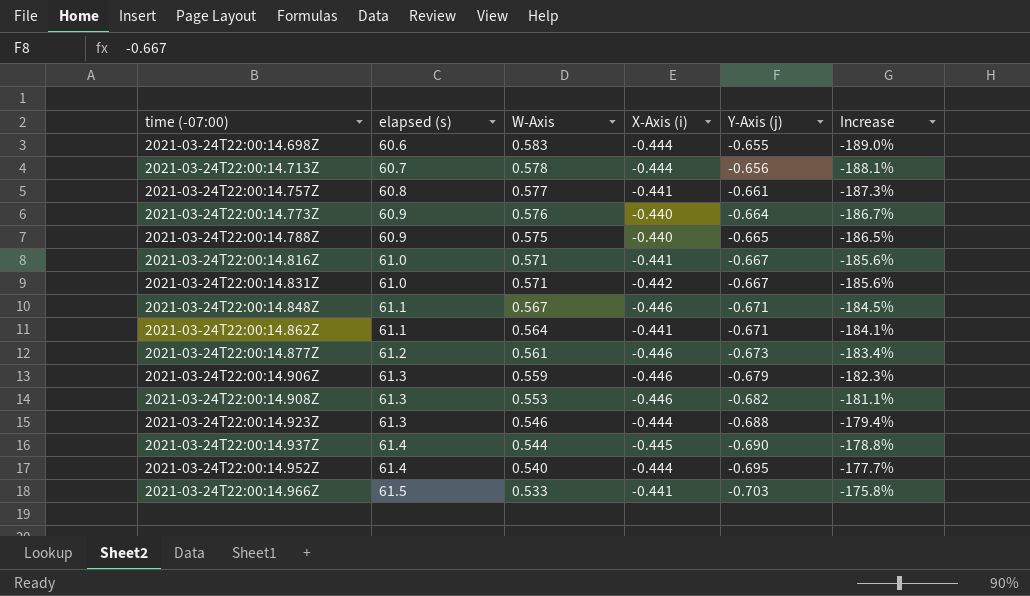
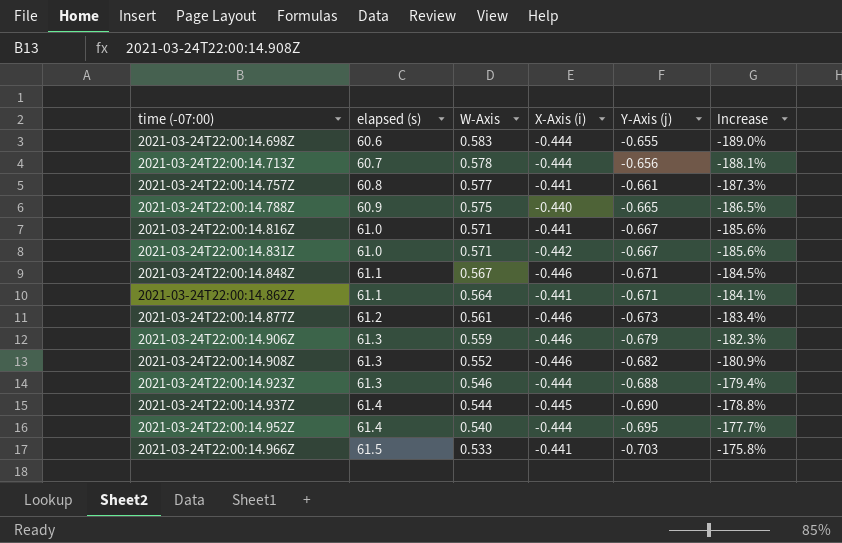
row 2021-03-24T22:00:14.773Z: 60.9 | 0.576 | -0.440 | -0.664 | -186.7% -> none
2021-03-24T22:00:14.908Z | W-Axis: 0.553 -> 0.552
2021-03-24T22:00:14.908Z | Increase: -181.1% -> -180.9%

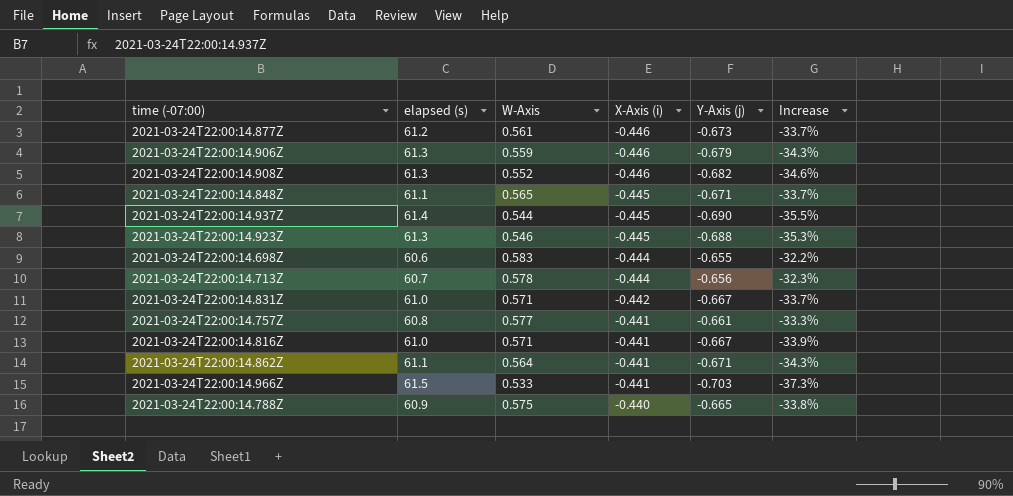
row order: time (-07:00) ascending -> X-Axis (i) ascending
column Increase | formula: ([W-Axis] - [Y-Axis (j)]) / [Y-Axis (j)] -> ([X-Axis (i)] - [Y-Axis (j)]) / [Y-Axis (j)]
row 2021-03-24T22:00:14.952Z: 61.4 | 0.540 | -0.444 | -0.695 | -177.7% -> none
2021-03-24T22:00:14.848Z | W-Axis: 0.567 -> 0.565
2021-03-24T22:00:14.848Z | X-Axis (i): -0.446 -> -0.445
2021-03-24T22:00:14.923Z | X-Axis (i): -0.444 -> -0.445

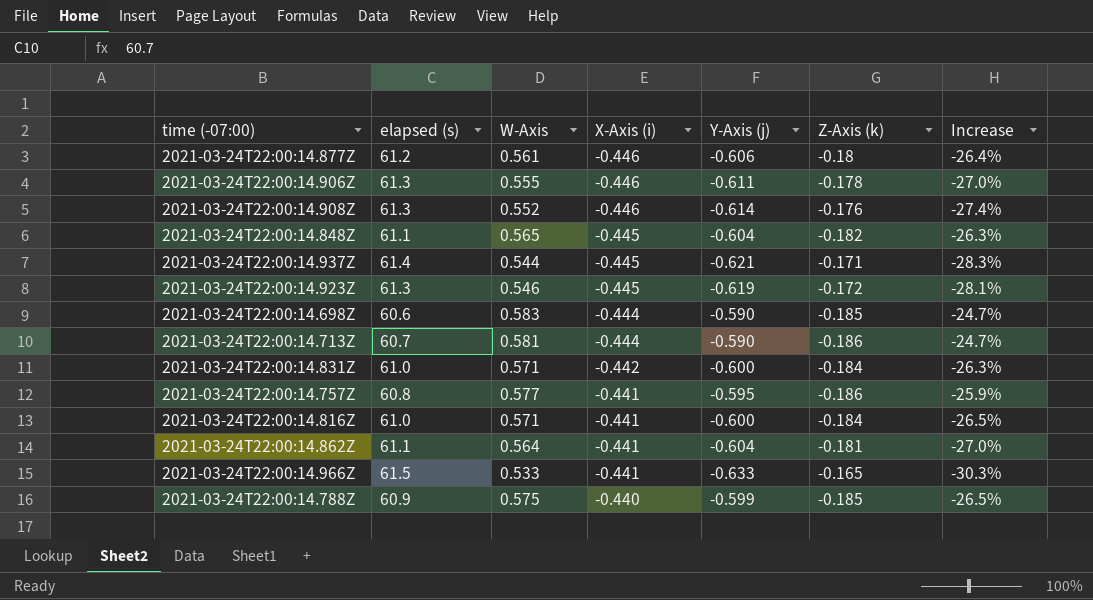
column Z-Axis (k) | position: none -> 6
2021-03-24T22:00:14.877Z | Y-Axis (j): -0.673 -> -0.606
2021-03-24T22:00:14.877Z | Increase: -33.7% -> -26.4%
2021-03-24T22:00:14.906Z | W-Axis: 0.559 -> 0.555
2021-03-24T22:00:14.906Z | Y-Axis (j): -0.679 -> -0.611
2021-03-24T22:00:14.906Z | Increase: -34.3% -> -27.0%
2021-03-24T22:00:14.908Z | Y-Axis (j): -0.682 -> -0.614
2021-03-24T22:00:14.908Z | Increase: -34.6% -> -27.4%
2021-03-24T22:00:14.848Z | Y-Axis (j): -0.671 -> -0.604
2021-03-24T22:00:14.848Z | Increase: -33.7% -> -26.3%
2021-03-24T22:00:14.937Z | Y-Axis (j): -0.690 -> -0.621
2021-03-24T22:00:14.937Z | Increase: -35.5% -> -28.3%
2021-03-24T22:00:14.923Z | Y-Axis (j): -0.688 -> -0.619
2021-03-24T22:00:14.923Z | Increase: -35.3% -> -28.1%
2021-03-24T22:00:14.698Z | Y-Axis (j): -0.655 -> -0.590
2021-03-24T22:00:14.698Z | Increase: -32.2% -> -24.7%
2021-03-24T22:00:14.713Z | W-Axis: 0.578 -> 0.581
2021-03-24T22:00:14.713Z | Y-Axis (j): -0.656 -> -0.590
2021-03-24T22:00:14.713Z | Increase: -32.3% -> -24.7%
2021-03-24T22:00:14.831Z | Y-Axis (j): -0.667 -> -0.600
2021-03-24T22:00:14.831Z | Increase: -33.7% -> -26.3%
2021-03-24T22:00:14.757Z | Y-Axis (j): -0.661 -> -0.595
2021-03-24T22:00:14.757Z | Increase: -33.3% -> -25.9%
2021-03-24T22:00:14.816Z | Y-Axis (j): -0.667 -> -0.600
2021-03-24T22:00:14.816Z | Increase: -33.9% -> -26.5%
2021-03-24T22:00:14.862Z | Y-Axis (j): -0.671 -> -0.604
2021-03-24T22:00:14.862Z | Increase: -34.3% -> -27.0%
2021-03-24T22:00:14.966Z | Y-Axis (j): -0.703 -> -0.633
2021-03-24T22:00:14.966Z | Increase: -37.3% -> -30.3%
2021-03-24T22:00:14.788Z | Y-Axis (j): -0.665 -> -0.599
2021-03-24T22:00:14.788Z | Increase: -33.8% -> -26.5%

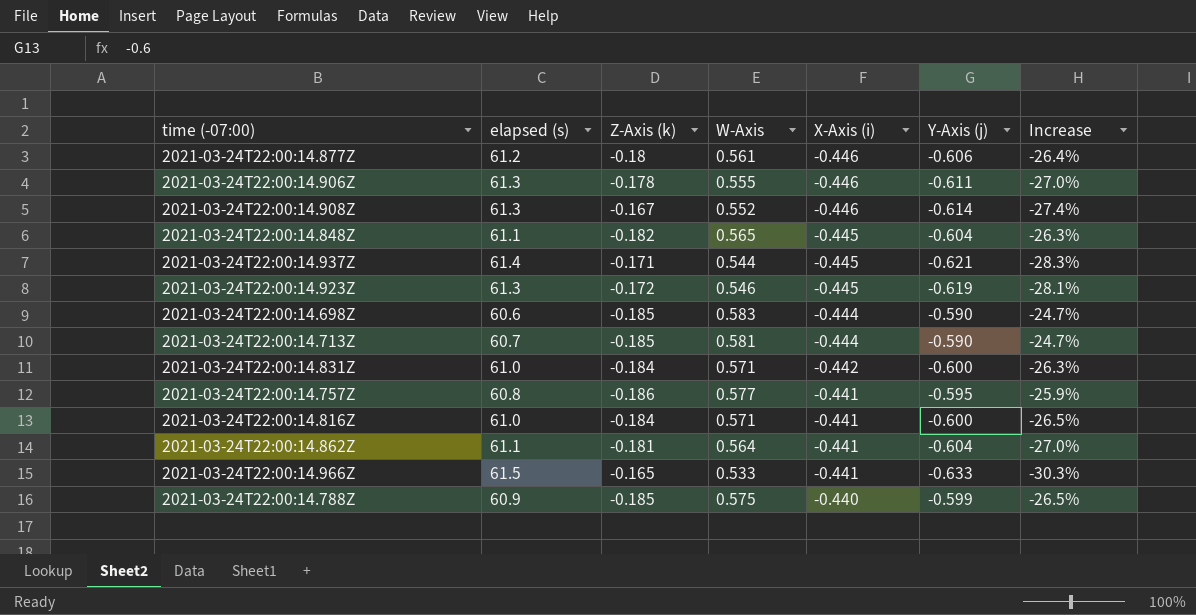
column Z-Axis (k) | position: 6 -> 3
2021-03-24T22:00:14.908Z | Z-Axis (k): -0.176 -> -0.167
2021-03-24T22:00:14.713Z | Z-Axis (k): -0.186 -> -0.185

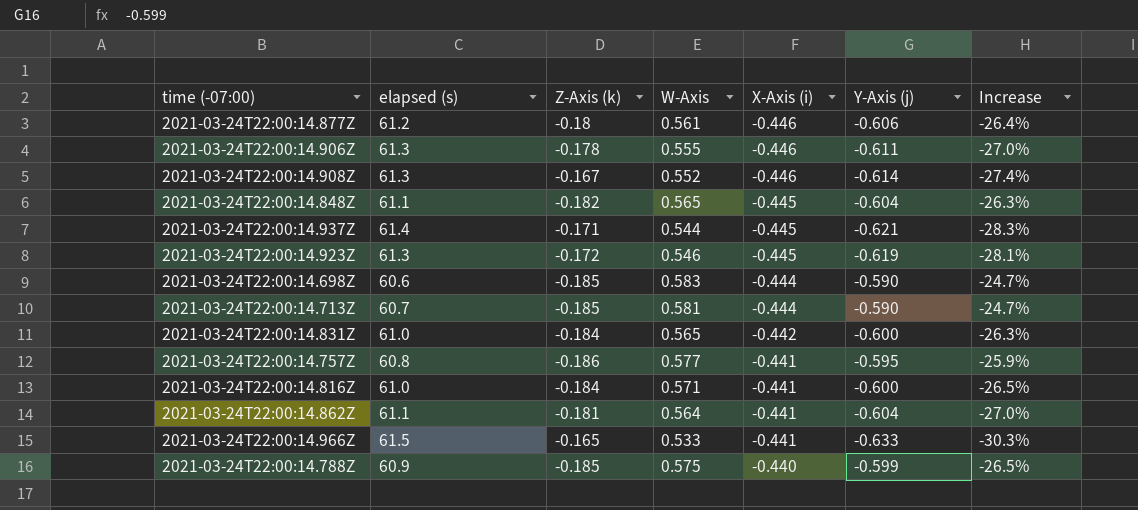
2021-03-24T22:00:14.831Z | W-Axis: 0.571 -> 0.565

